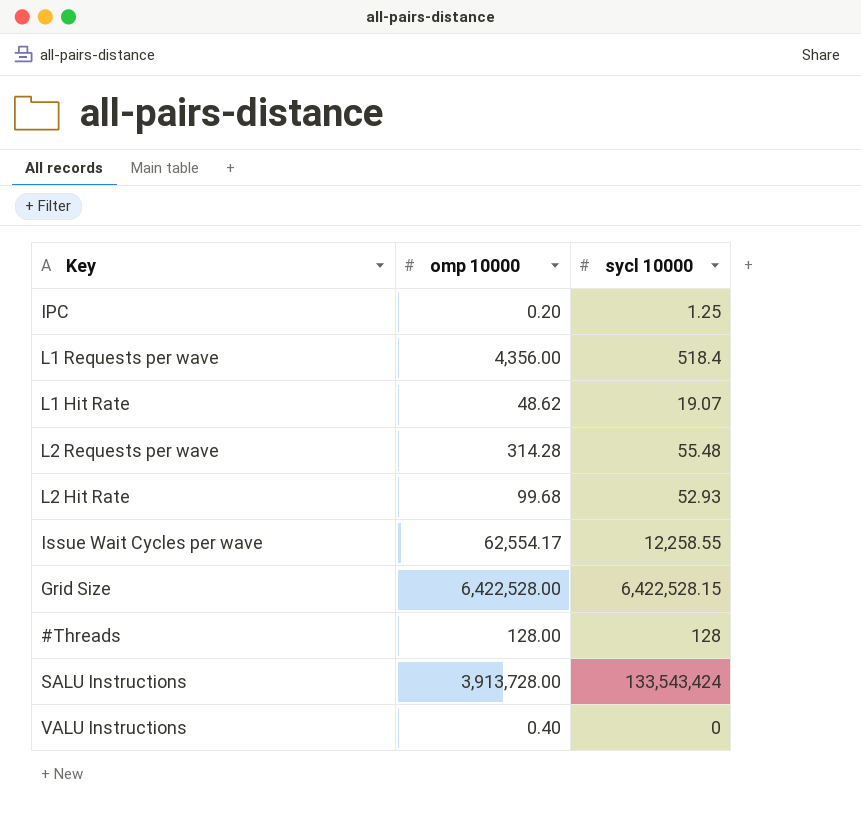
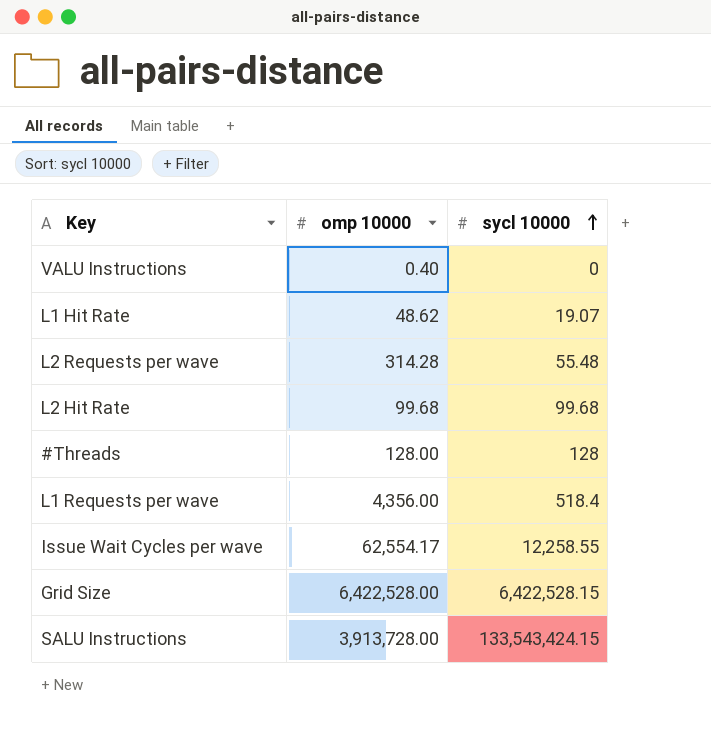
row order: none -> sycl 10000 ascending
row IPC: 0.20 | 1.25 -> none
L2 Hit Rate | sycl 10000: 52.93 -> 99.68
SALU Instructions | sycl 10000: 133,543,424 -> 133,543,424.15

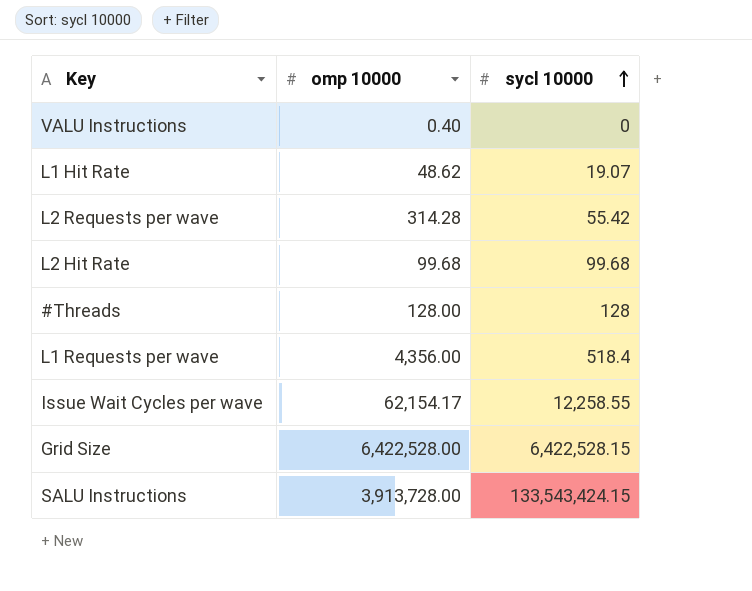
L2 Requests per wave | sycl 10000: 55.48 -> 55.42
Issue Wait Cycles per wave | omp 10000: 62,554.17 -> 62,154.17

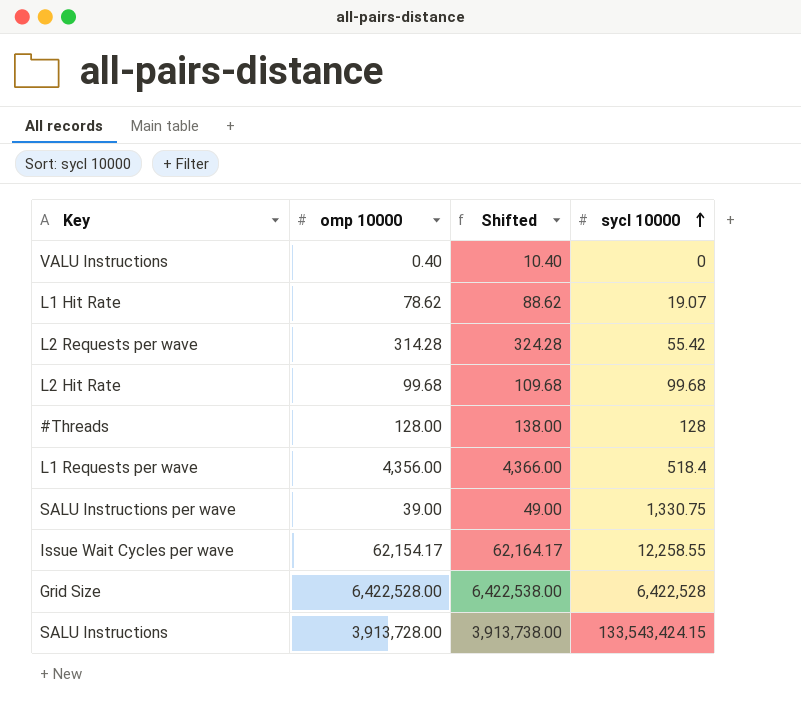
column Shifted | formula: none -> [omp 10000] + 10
L1 Hit Rate | omp 10000: 48.62 -> 78.62
row SALU Instructions per wave: none -> 39.00 | 49.00 | 1,330.75
Grid Size | sycl 10000: 6,422,528.15 -> 6,422,528

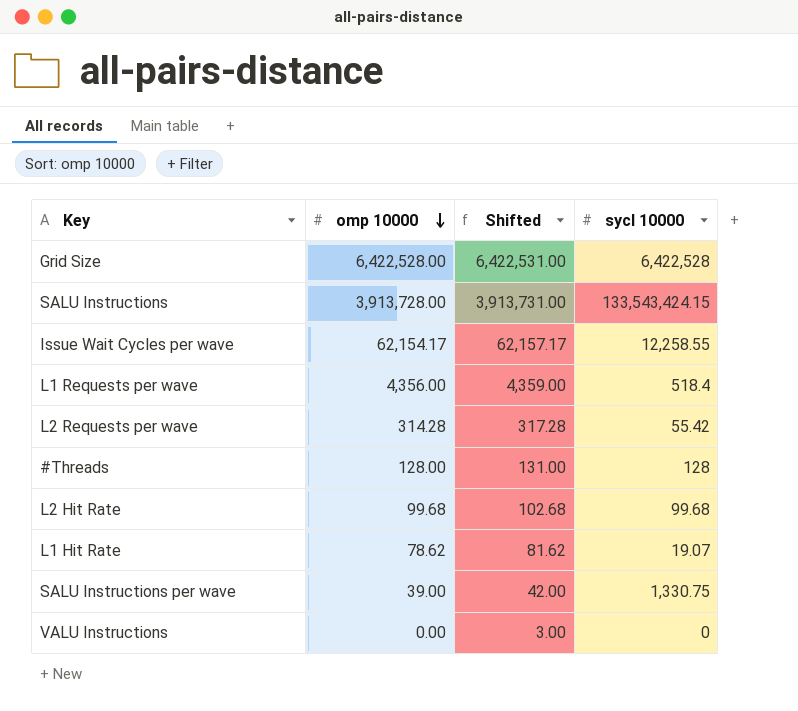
row order: sycl 10000 ascending -> omp 10000 descending
column Shifted | formula: [omp 10000] + 10 -> [omp 10000] + 3
VALU Instructions | omp 10000: 0.40 -> 0.00

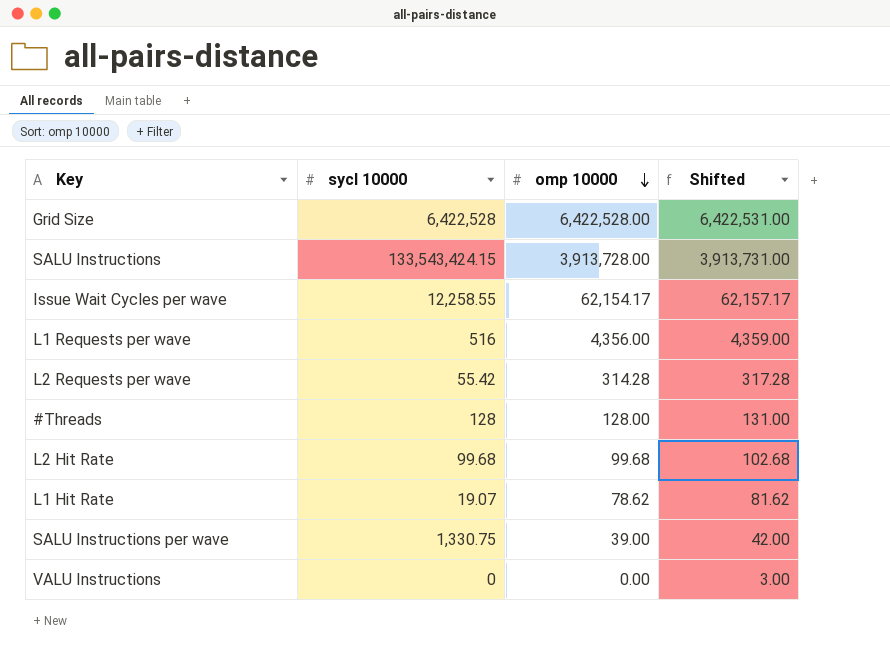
column sycl 10000 | position: 4 -> 2
L1 Requests per wave | sycl 10000: 518.4 -> 516

